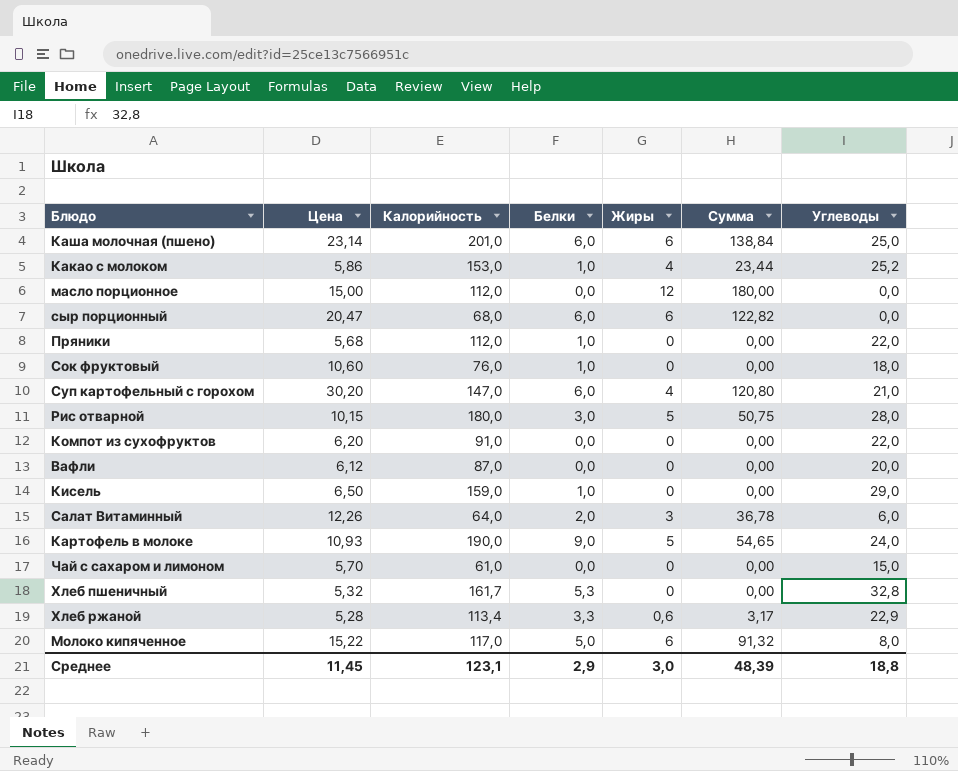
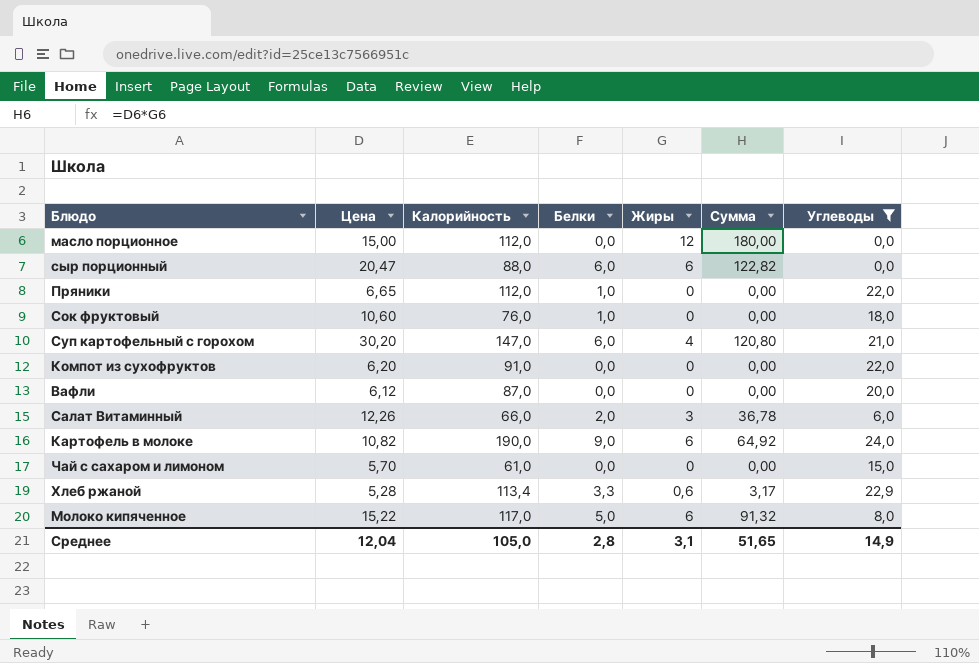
filter: none -> Углеводы <= 24,0
сыр порционный | Калорийность: 68,0 -> 88,0
Пряники | Цена: 5,68 -> 6,65
Салат Витаминный | Калорийность: 64,0 -> 66,0
Картофель в молоке | Цена: 10,93 -> 10,82
Картофель в молоке | Жиры: 5 -> 6
Картофель в молоке | Сумма: 54,65 -> 64,92
Среднее | Цена: 11,45 -> 12,04
Среднее | Калорийность: 123,1 -> 105,0
Среднее | Белки: 2,9 -> 2,8
Среднее | Жиры: 3,0 -> 3,1
Среднее | Сумма: 48,39 -> 51,65
Среднее | Углеводы: 18,8 -> 14,9

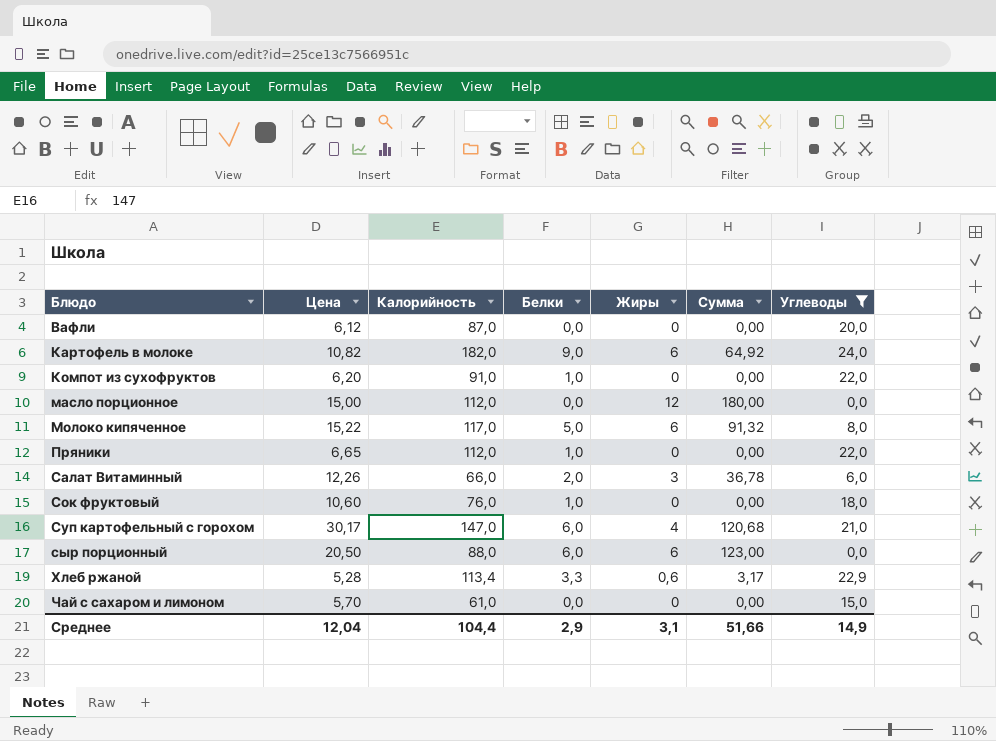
row order: none -> Блюдо ascending
Картофель в молоке | Калорийность: 190,0 -> 182,0
Компот из сухофруктов | Белки: 0,0 -> 1,0
Суп картофельный с горохом | Цена: 30,20 -> 30,17
Суп картофельный с горохом | Сумма: 120,80 -> 120,68
сыр порционный | Цена: 20,47 -> 20,50
сыр порционный | Сумма: 122,82 -> 123,00
Среднее | Калорийность: 105,0 -> 104,4
Среднее | Белки: 2,8 -> 2,9
Среднее | Сумма: 51,65 -> 51,66

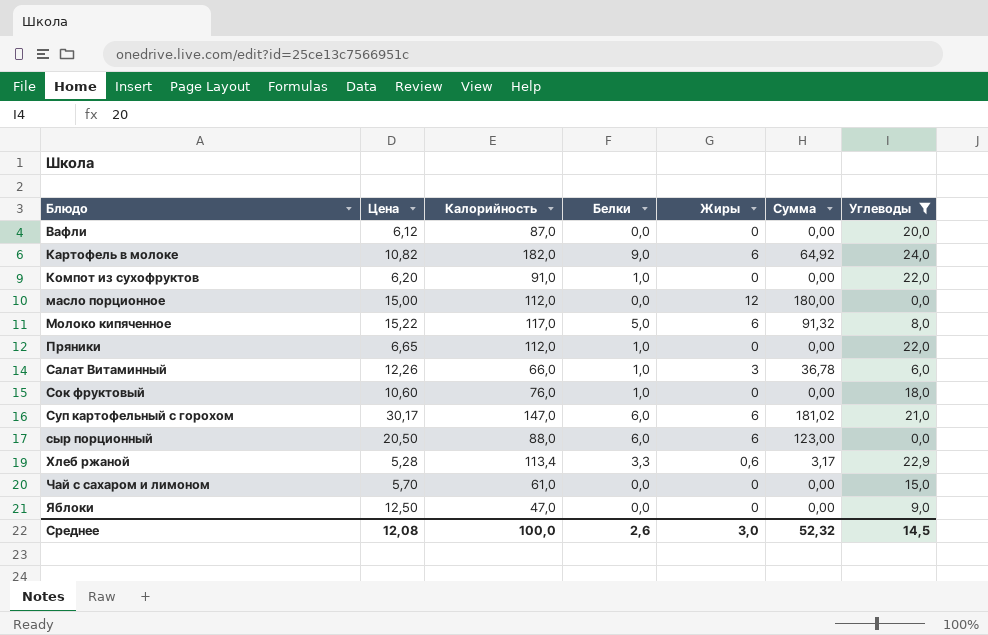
Салат Витаминный | Белки: 2,0 -> 1,0
Суп картофельный с горохом | Жиры: 4 -> 6
Суп картофельный с горохом | Сумма: 120,68 -> 181,02
row Яблоки: none -> 12,50 | 47,0 | 0,0 | 0 | 0,00 | 9,0
Среднее | Цена: 12,04 -> 12,08
Среднее | Калорийность: 104,4 -> 100,0
Среднее | Белки: 2,9 -> 2,6
Среднее | Жиры: 3,1 -> 3,0
Среднее | Сумма: 51,66 -> 52,32
Среднее | Углеводы: 14,9 -> 14,5

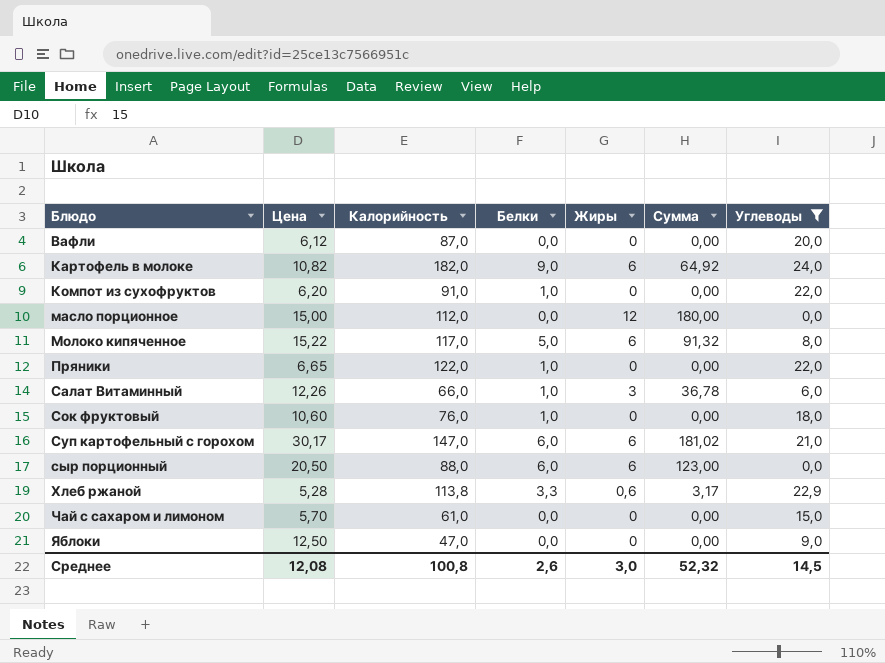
Пряники | Калорийность: 112,0 -> 122,0
Хлеб ржаной | Калорийность: 113,4 -> 113,8
Среднее | Калорийность: 100,0 -> 100,8

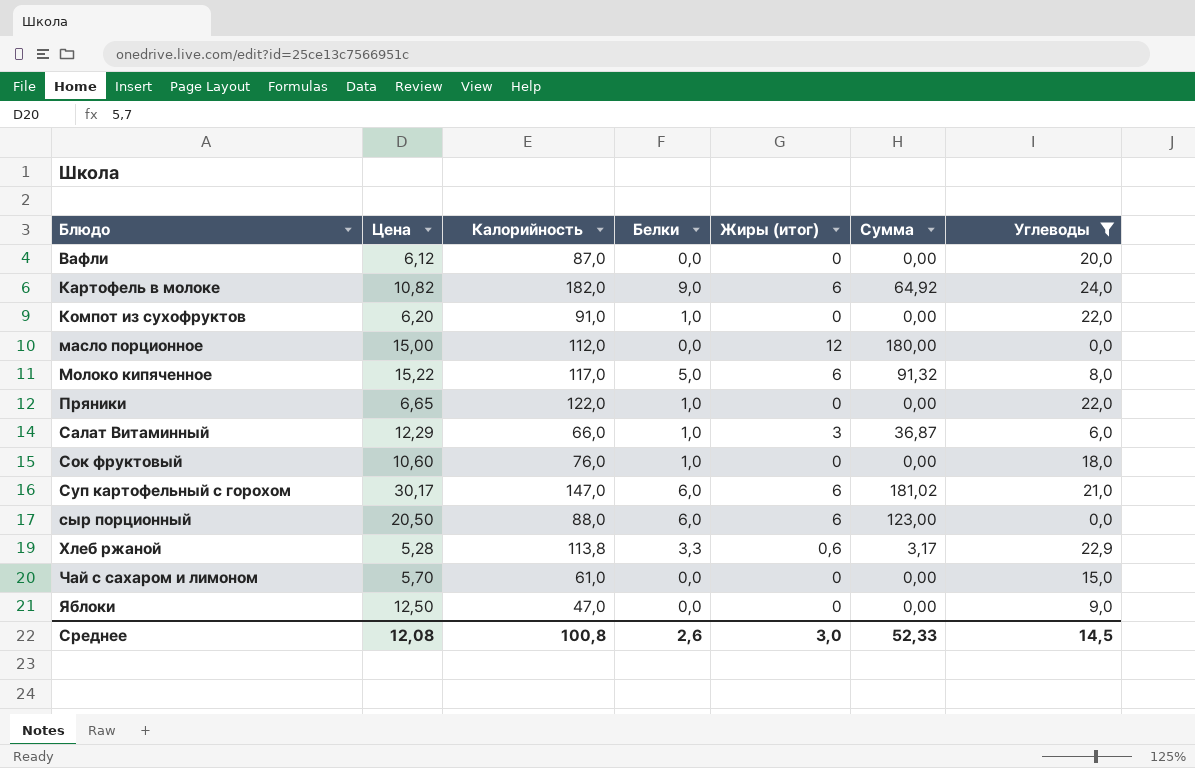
column name: Жиры -> Жиры (итог)
Салат Витаминный | Цена: 12,26 -> 12,29
Салат Витаминный | Сумма: 36,78 -> 36,87
Среднее | Сумма: 52,32 -> 52,33

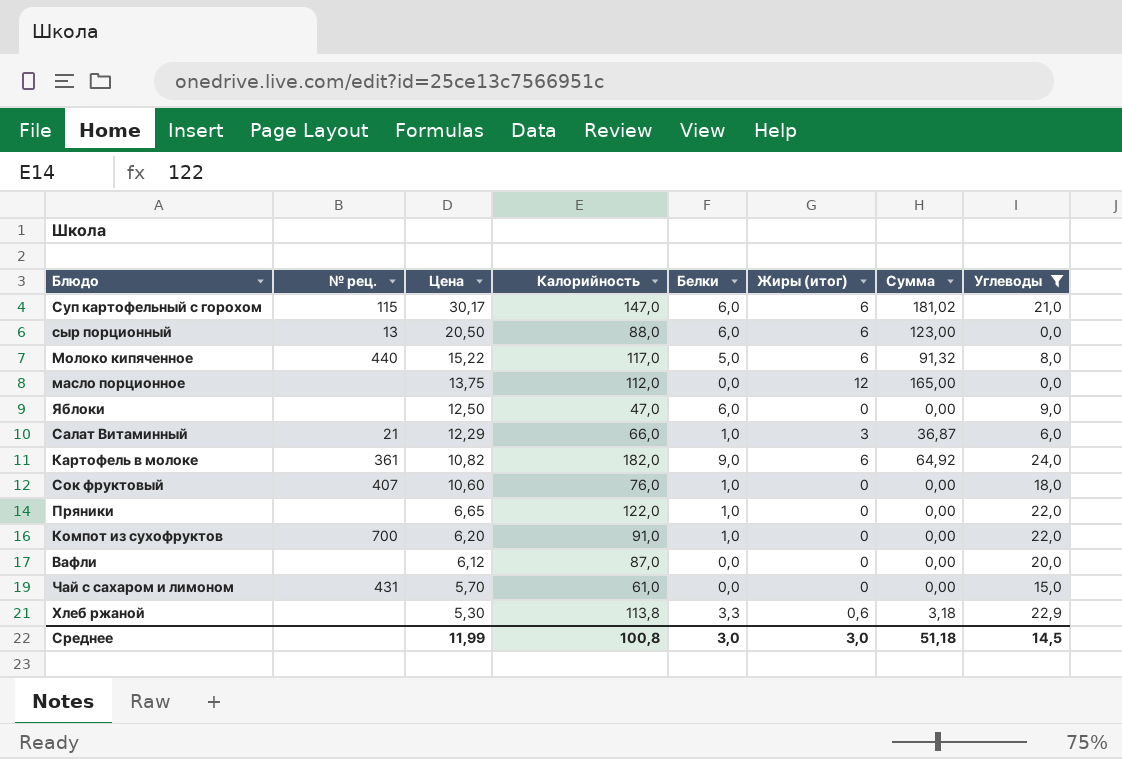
row order: Блюдо ascending -> Цена descending
column № рец. | position: none -> 2
масло порционное | Цена: 15,00 -> 13,75
масло порционное | Сумма: 180,00 -> 165,00
Яблоки | Белки: 0,0 -> 6,0
Хлеб ржаной | Цена: 5,28 -> 5,30
Хлеб ржаной | Сумма: 3,17 -> 3,18
Среднее | Цена: 12,08 -> 11,99
Среднее | Белки: 2,6 -> 3,0
Среднее | Сумма: 52,33 -> 51,18

